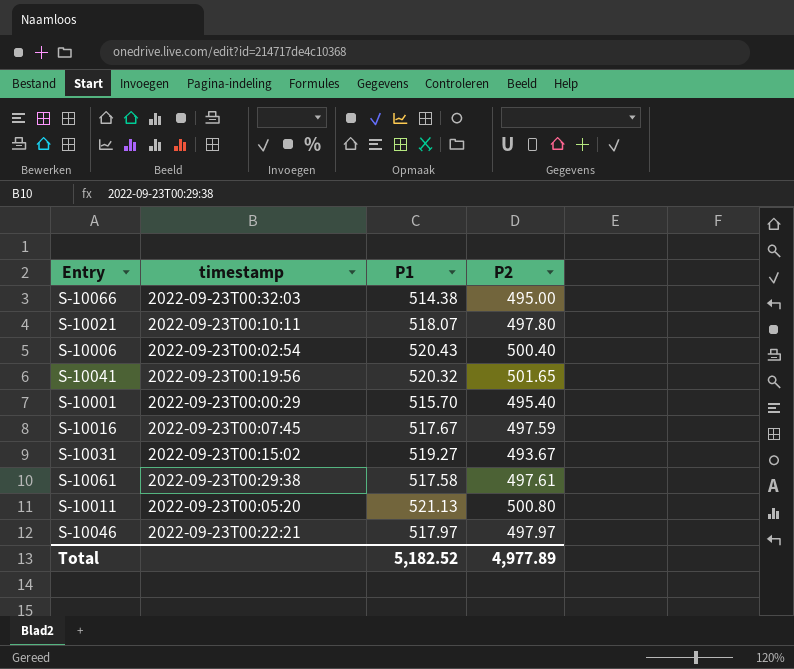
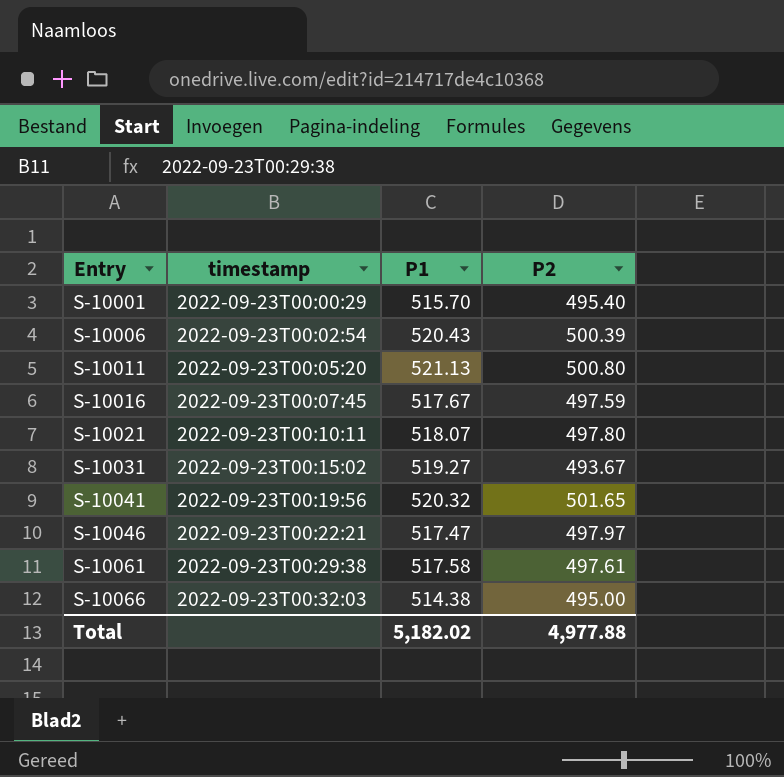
row order: none -> Entry ascending
S-10006 | P2: 500.40 -> 500.39
S-10046 | P1: 517.97 -> 517.47
Total | P1: 5,182.52 -> 5,182.02
Total | P2: 4,977.89 -> 4,977.88

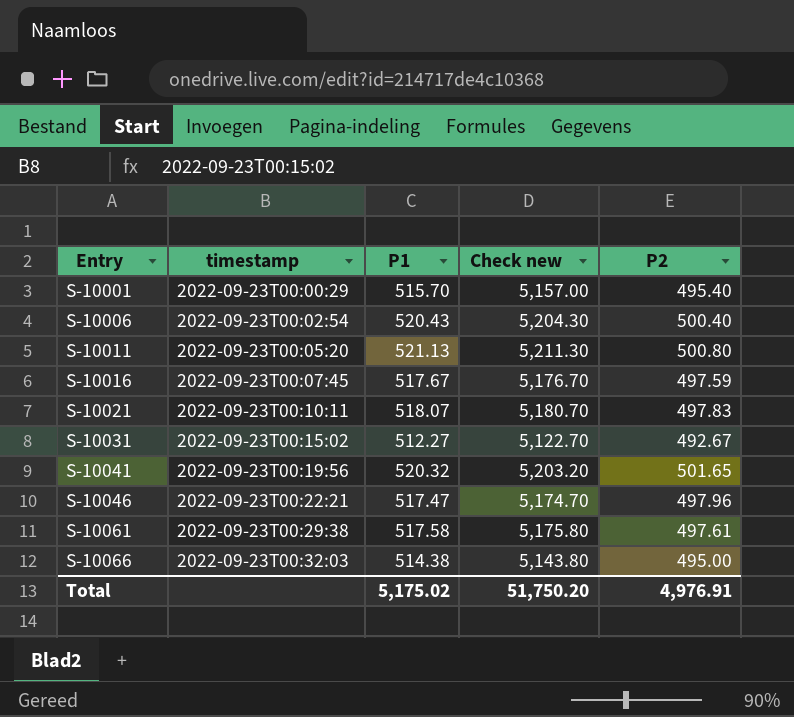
column Check new | formula: none -> [P1] * 10
S-10006 | P2: 500.39 -> 500.40
S-10021 | P2: 497.80 -> 497.83
S-10031 | P1: 519.27 -> 512.27
S-10031 | P2: 493.67 -> 492.67
S-10046 | P2: 497.97 -> 497.96
Total | P1: 5,182.02 -> 5,175.02
Total | P2: 4,977.88 -> 4,976.91

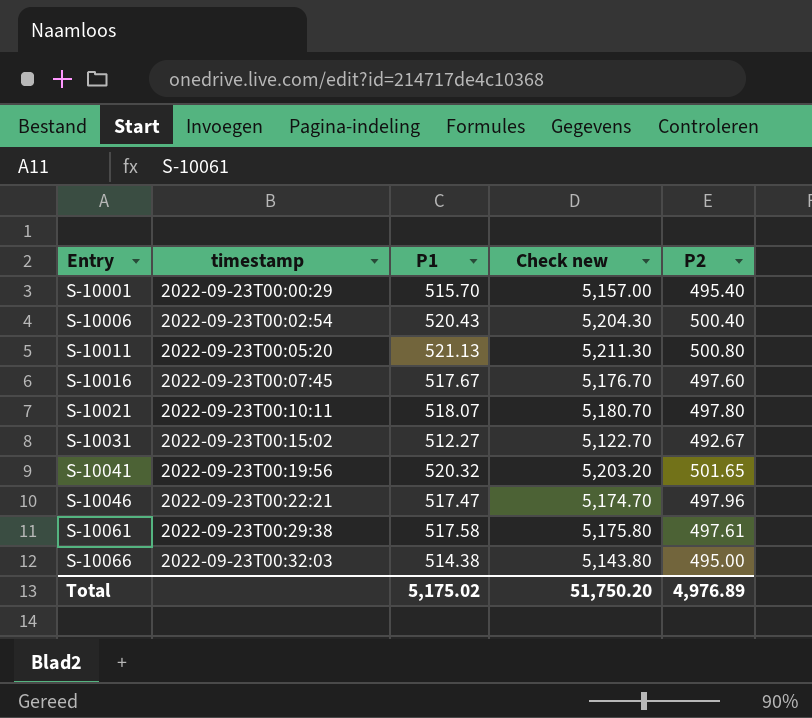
S-10016 | P2: 497.59 -> 497.60
S-10021 | P2: 497.83 -> 497.80
Total | P2: 4,976.91 -> 4,976.89

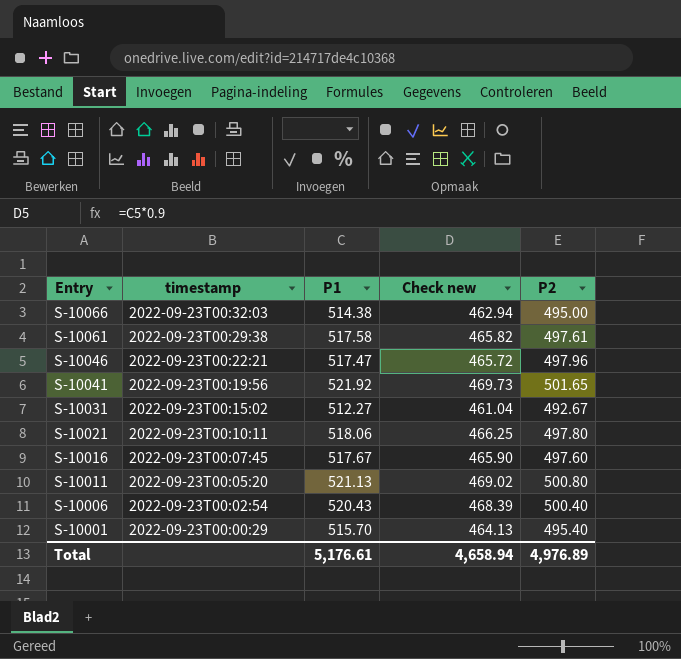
row order: Entry ascending -> Entry descending
column Check new | formula: [P1] * 10 -> [P1] * 0.9
S-10041 | P1: 520.32 -> 521.92
S-10021 | P1: 518.07 -> 518.06
Total | P1: 5,175.02 -> 5,176.61
Total | Check new: 51,750.20 -> 4,658.94

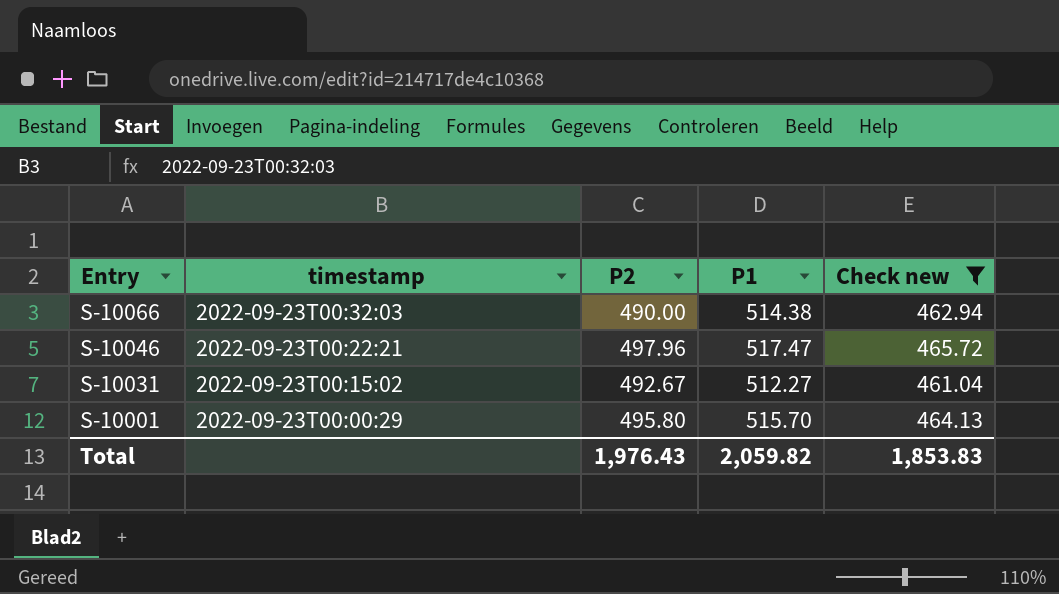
filter: none -> Check new <= 465.72
column P2 | position: 5 -> 3
S-10066 | P2: 495.00 -> 490.00
S-10001 | P2: 495.40 -> 495.80
Total | P2: 4,976.89 -> 1,976.43
Total | P1: 5,176.61 -> 2,059.82
Total | Check new: 4,658.94 -> 1,853.83

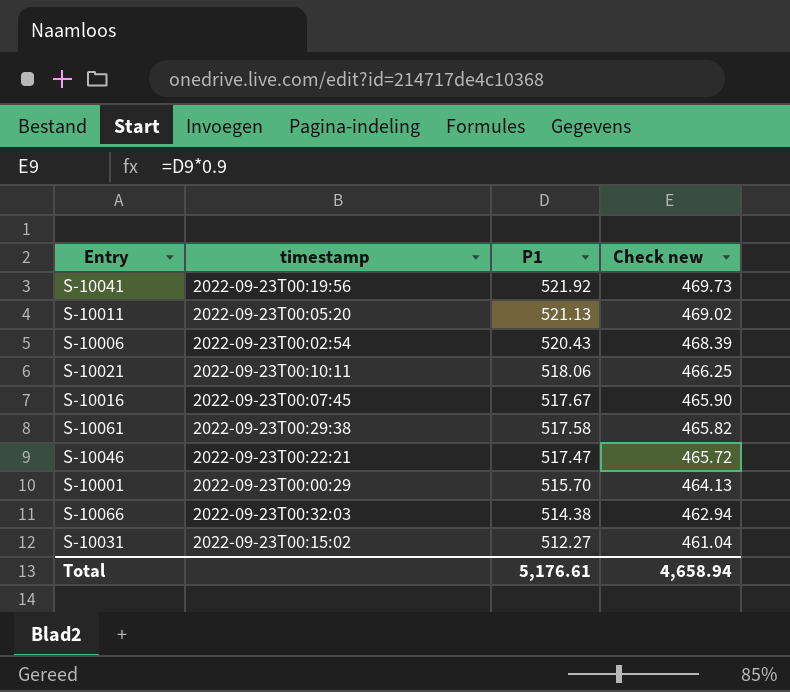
filter: Check new <= 465.72 -> none
row order: Entry descending -> P1 descending
column P2 | position: 3 -> none
Total | P1: 2,059.82 -> 5,176.61
Total | Check new: 1,853.83 -> 4,658.94

